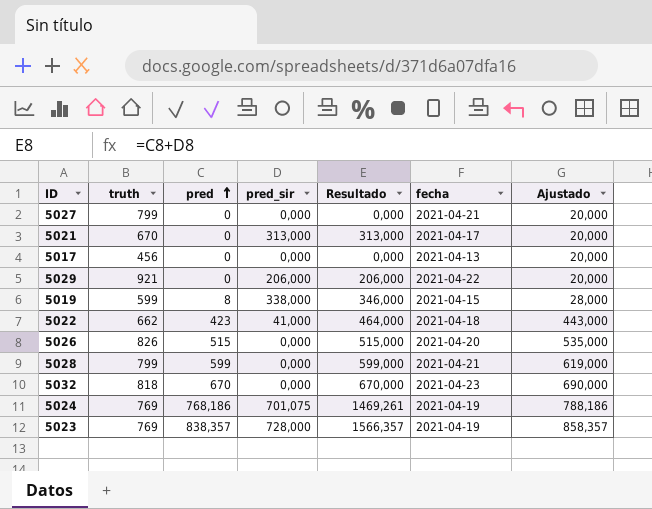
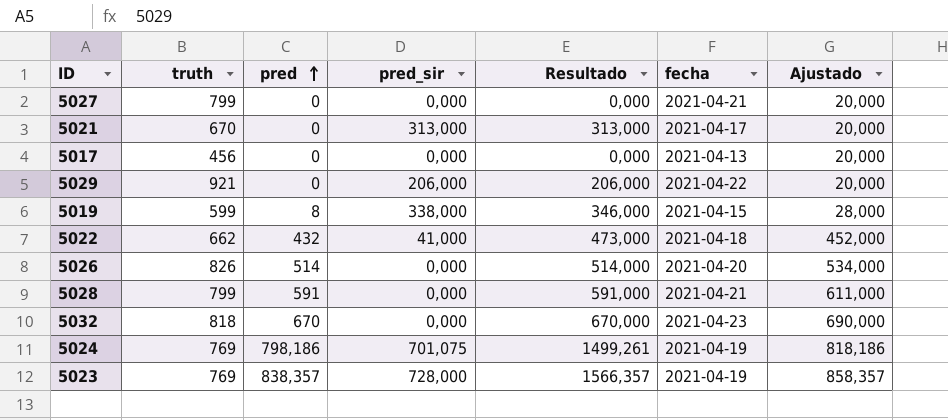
5022 | pred: 423 -> 432
5022 | Resultado: 464,000 -> 473,000
5022 | Ajustado: 443,000 -> 452,000
5026 | pred: 515 -> 514
5026 | Resultado: 515,000 -> 514,000
5026 | Ajustado: 535,000 -> 534,000
5028 | pred: 599 -> 591
5028 | Resultado: 599,000 -> 591,000
5028 | Ajustado: 619,000 -> 611,000
5024 | pred: 768,186 -> 798,186
5024 | Resultado: 1469,261 -> 1499,261
5024 | Ajustado: 788,186 -> 818,186

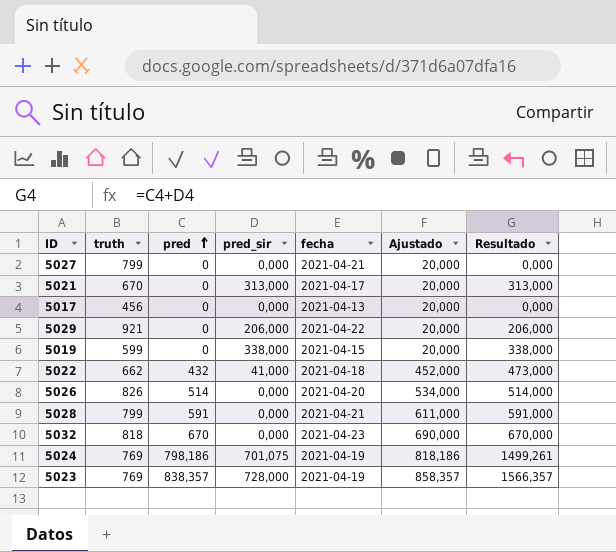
column Resultado | position: 5 -> 7
5019 | pred: 8 -> 0
5019 | Ajustado: 28,000 -> 20,000
5019 | Resultado: 346,000 -> 338,000

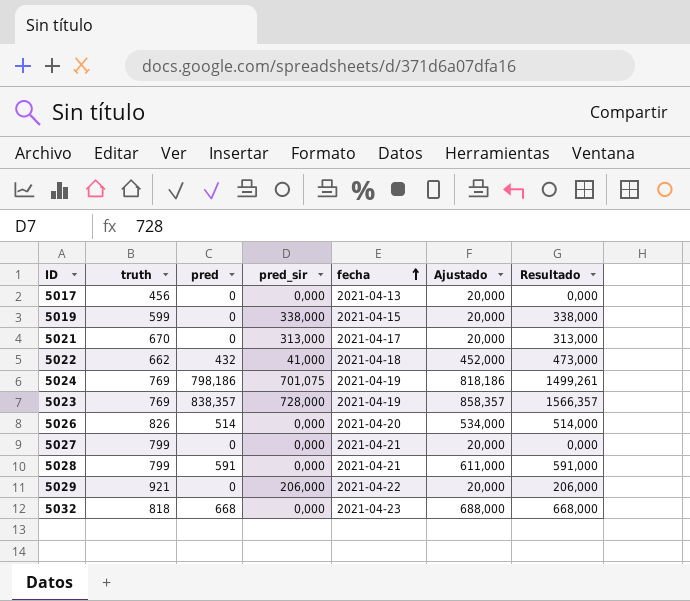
row order: pred ascending -> fecha ascending
5032 | pred: 670 -> 668
5032 | Ajustado: 690,000 -> 688,000
5032 | Resultado: 670,000 -> 668,000

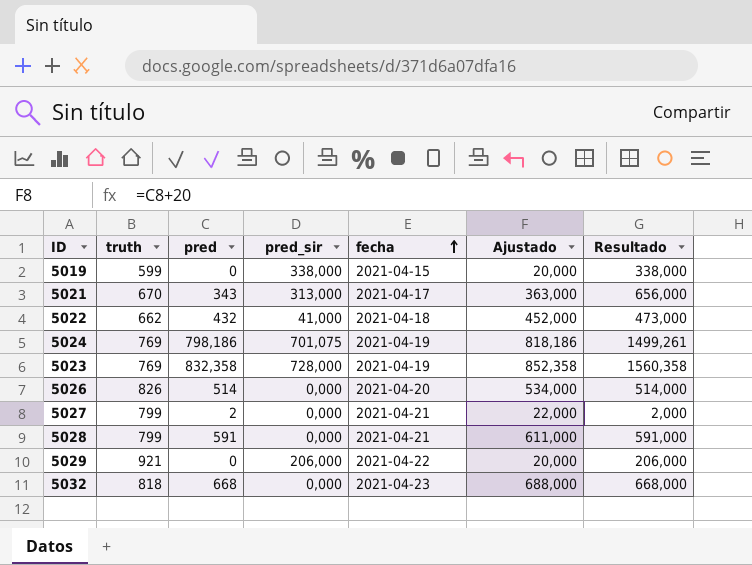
row 5017: 456 | 0 | 0,000 | 2021-04-13 | 20,000 | 0,000 -> none
5021 | pred: 0 -> 343
5021 | Ajustado: 20,000 -> 363,000
5021 | Resultado: 313,000 -> 656,000
5023 | pred: 838,357 -> 832,358
5023 | Ajustado: 858,357 -> 852,358
5023 | Resultado: 1566,357 -> 1560,358
5027 | pred: 0 -> 2
5027 | Ajustado: 20,000 -> 22,000
5027 | Resultado: 0,000 -> 2,000

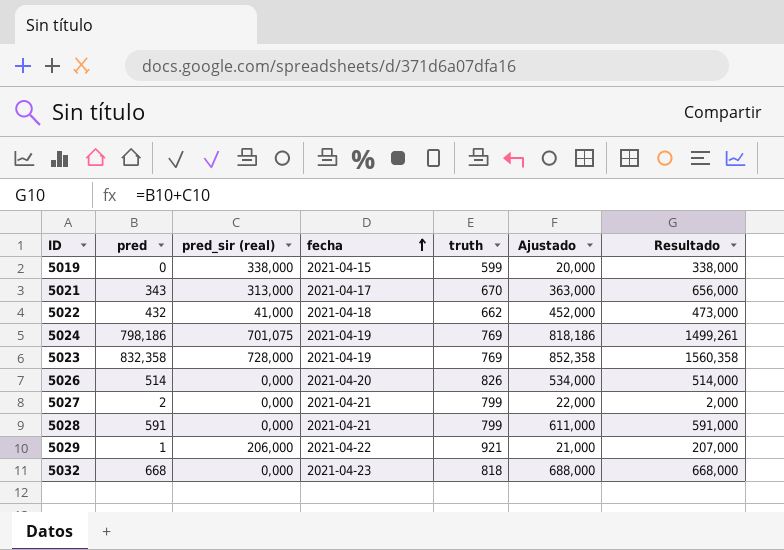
column name: pred_sir -> pred_sir (real)
column truth | position: 2 -> 5
5029 | pred: 0 -> 1
5029 | Ajustado: 20,000 -> 21,000
5029 | Resultado: 206,000 -> 207,000

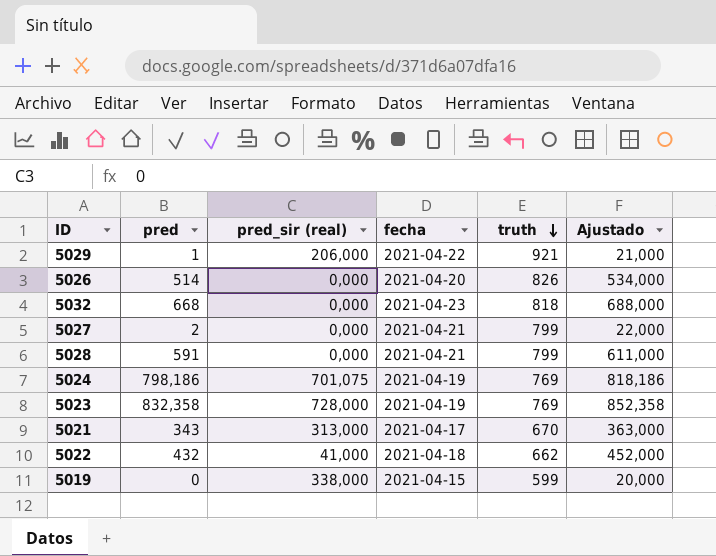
row order: fecha ascending -> truth descending
column Resultado | formula: [pred] + [pred_sir (real)] -> none

